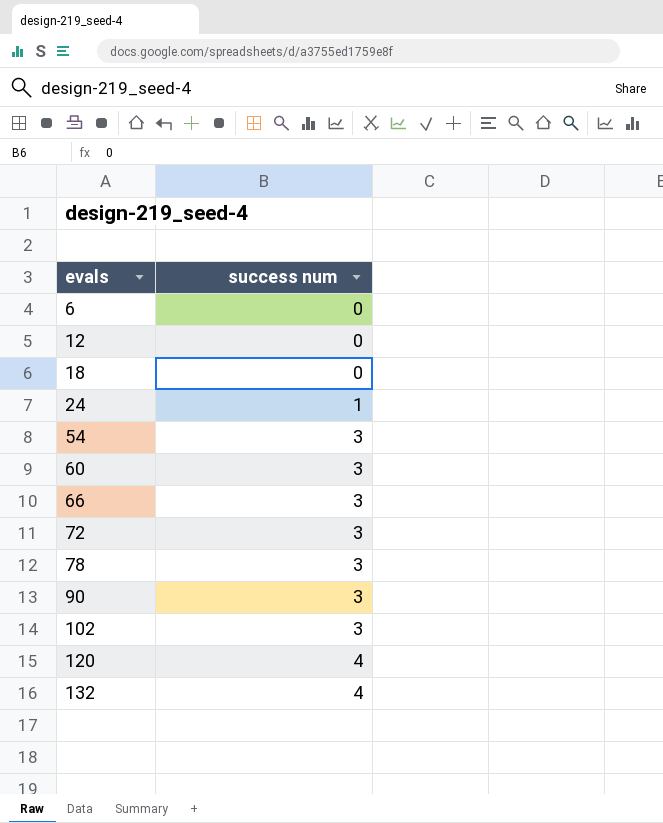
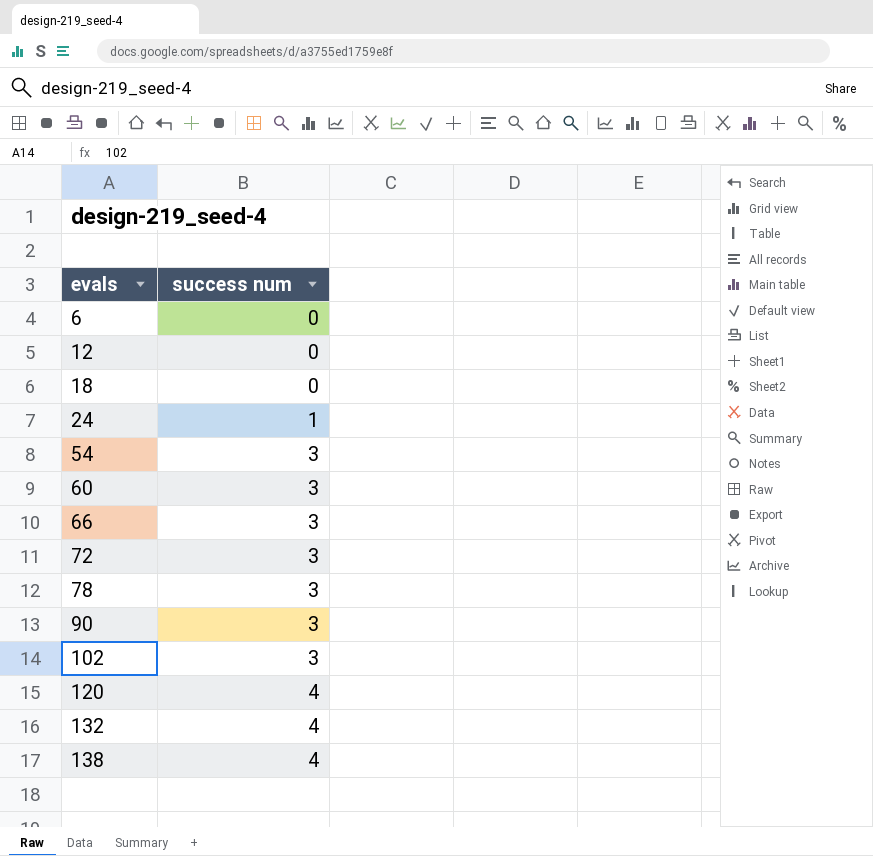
row 138: none -> 4

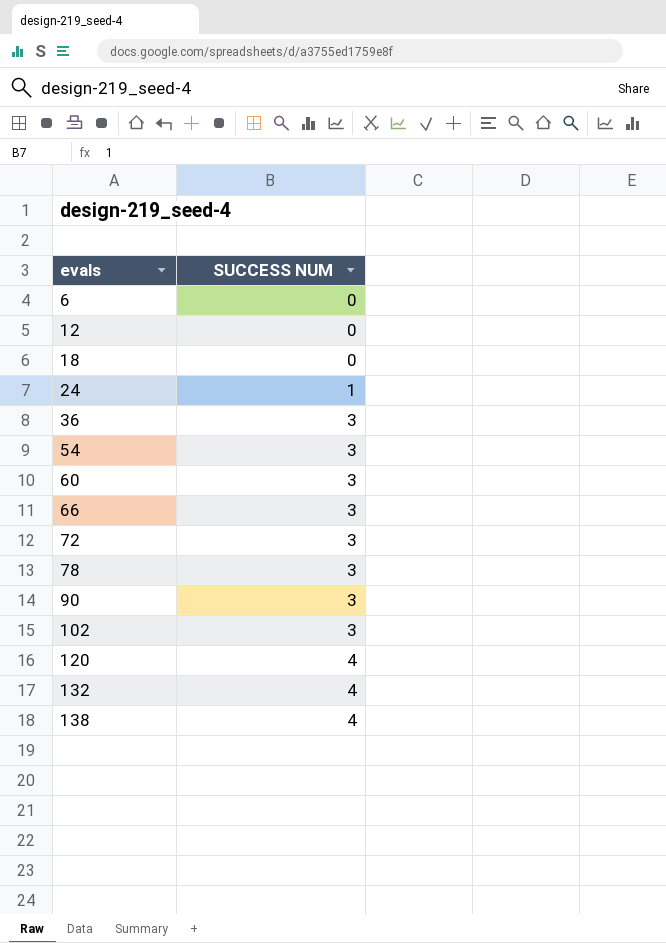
column name: success num -> SUCCESS NUM
row 36: none -> 3

